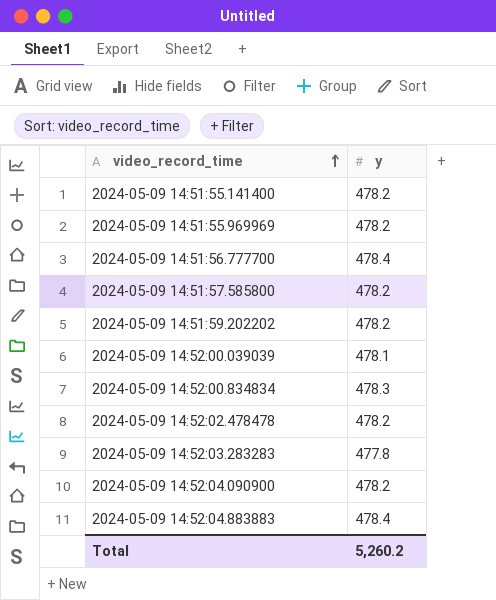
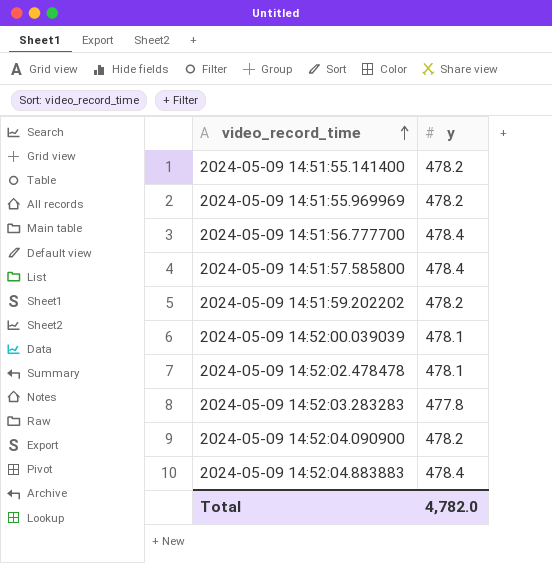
row 2024-05-09 14:52:00.834834: 478.3 -> none
2024-05-09 14:51:57.585800 | y: 478.2 -> 478.4
2024-05-09 14:52:02.478478 | y: 478.2 -> 478.1
Total | y: 5,260.2 -> 4,782.0

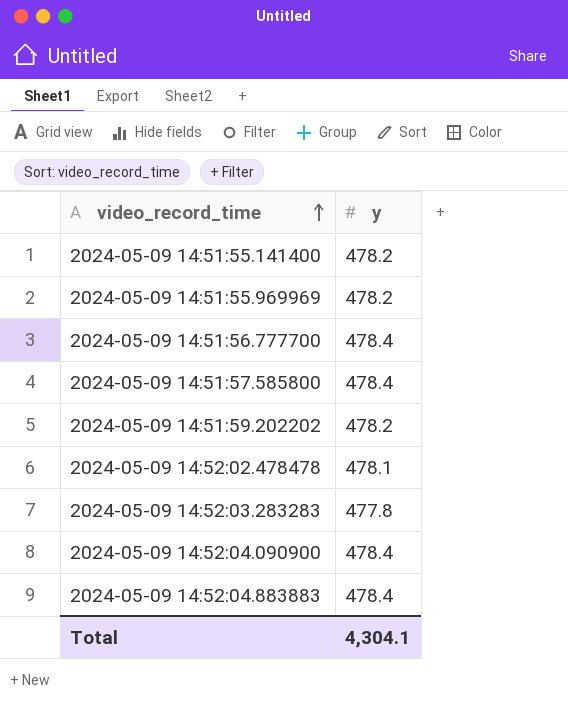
row 2024-05-09 14:52:00.039039: 478.1 -> none
2024-05-09 14:52:04.090900 | y: 478.2 -> 478.4
Total | y: 4,782.0 -> 4,304.1

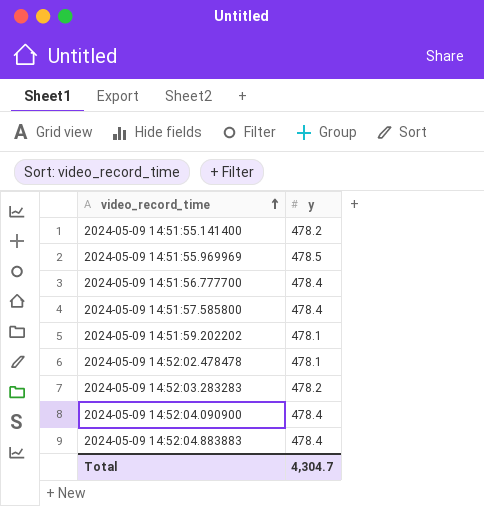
2024-05-09 14:51:55.969969 | y: 478.2 -> 478.5
2024-05-09 14:51:59.202202 | y: 478.2 -> 478.1
2024-05-09 14:52:03.283283 | y: 477.8 -> 478.2
Total | y: 4,304.1 -> 4,304.7

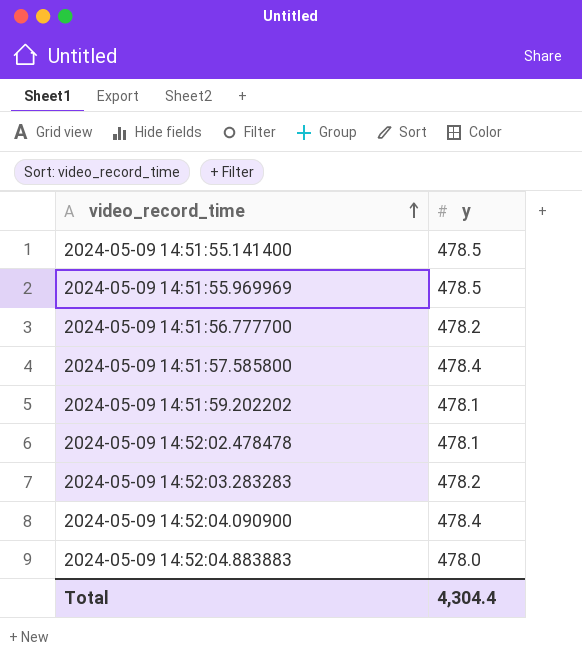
2024-05-09 14:51:55.141400 | y: 478.2 -> 478.5
2024-05-09 14:51:56.777700 | y: 478.4 -> 478.2
2024-05-09 14:52:04.883883 | y: 478.4 -> 478.0
Total | y: 4,304.7 -> 4,304.4

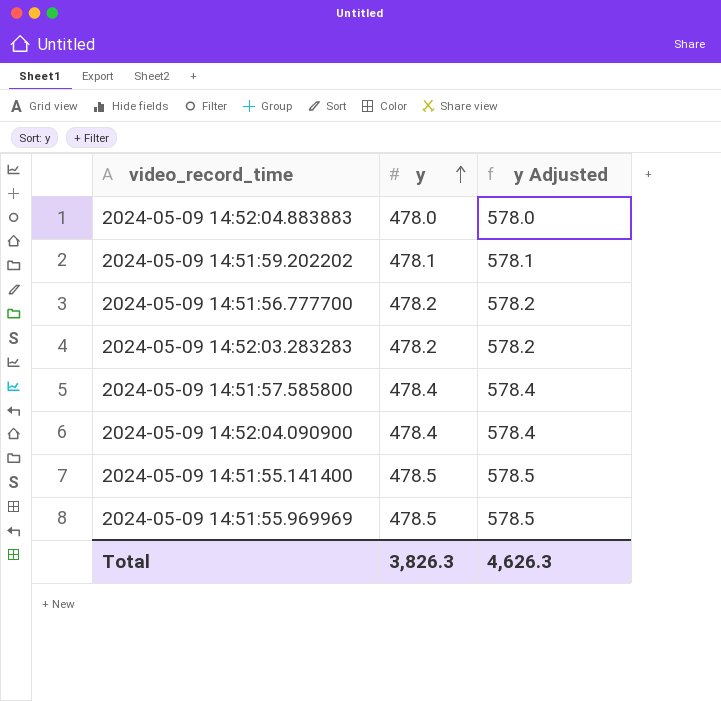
row order: video_record_time ascending -> y ascending
column y Adjusted | formula: none -> [y] + 100
row 2024-05-09 14:52:02.478478: 478.1 -> none
Total | y: 4,304.4 -> 3,826.3

